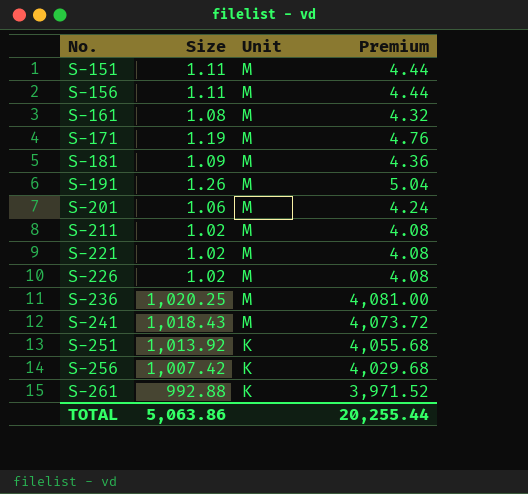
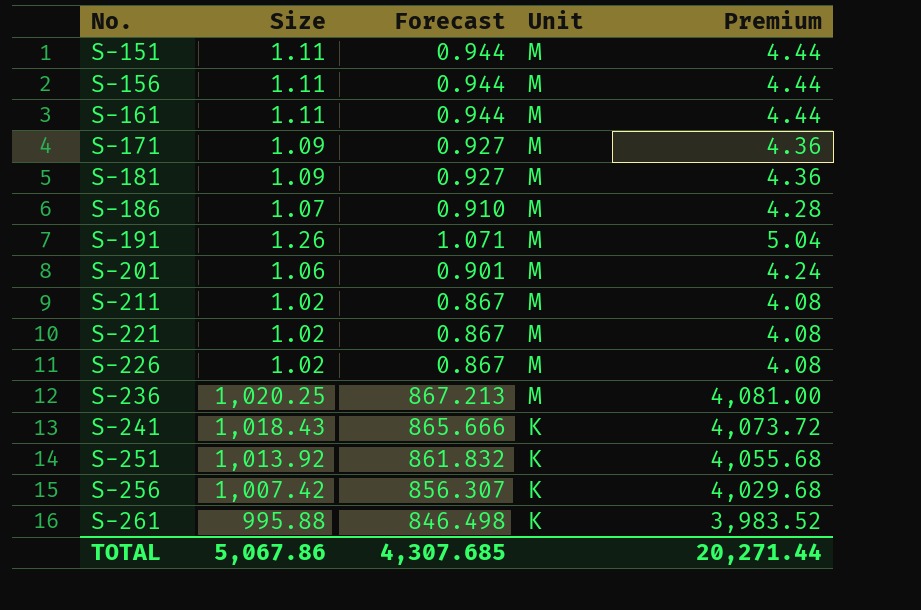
column Forecast | formula: none -> [Size] * 0.85
S-161 | Size: 1.08 -> 1.11
S-161 | Premium: 4.32 -> 4.44
S-171 | Size: 1.19 -> 1.09
S-171 | Premium: 4.76 -> 4.36
row S-186: none -> 1.07 | 0.910 | M | 4.28
S-241 | Unit: M -> K
S-261 | Size: 992.88 -> 995.88
S-261 | Premium: 3,971.52 -> 3,983.52
TOTAL | Size: 5,063.86 -> 5,067.86
TOTAL | Premium: 20,255.44 -> 20,271.44

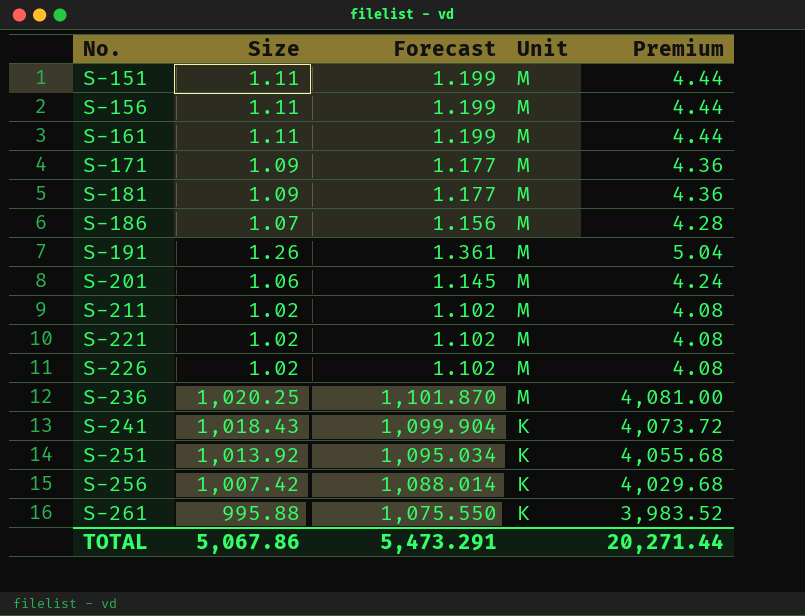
column Forecast | formula: [Size] * 0.85 -> [Size] * 1.08
TOTAL | Forecast: 4,307.685 -> 5,473.291

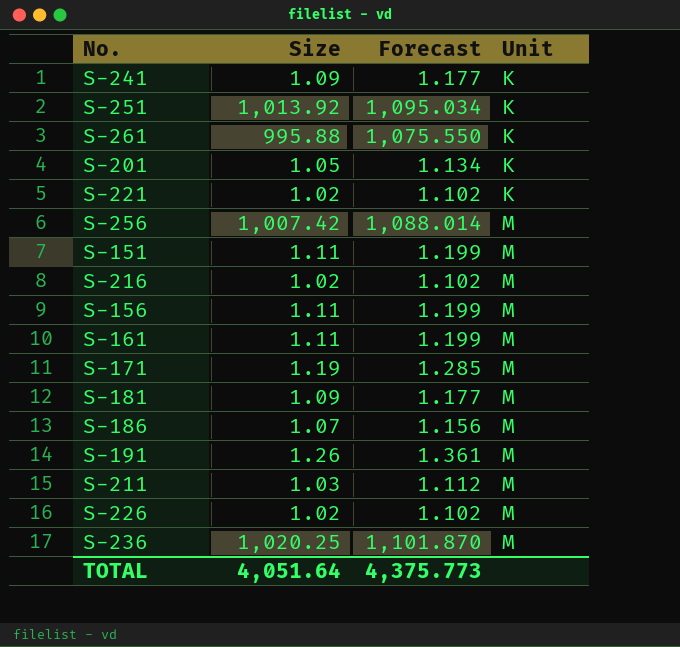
row order: No. ascending -> Unit ascending
column Premium | formula: [Size] * 4 -> none
S-241 | Size: 1,018.43 -> 1.09
S-241 | Forecast: 1,099.904 -> 1.177
S-201 | Size: 1.06 -> 1.05
S-201 | Forecast: 1.145 -> 1.134
S-201 | Unit: M -> K
S-221 | Unit: M -> K
S-256 | Unit: K -> M
row S-216: none -> 1.02 | 1.102 | M
S-171 | Size: 1.09 -> 1.19
S-171 | Forecast: 1.177 -> 1.285
S-211 | Size: 1.02 -> 1.03
S-211 | Forecast: 1.102 -> 1.112
TOTAL | Size: 5,067.86 -> 4,051.64
TOTAL | Forecast: 5,473.291 -> 4,375.773

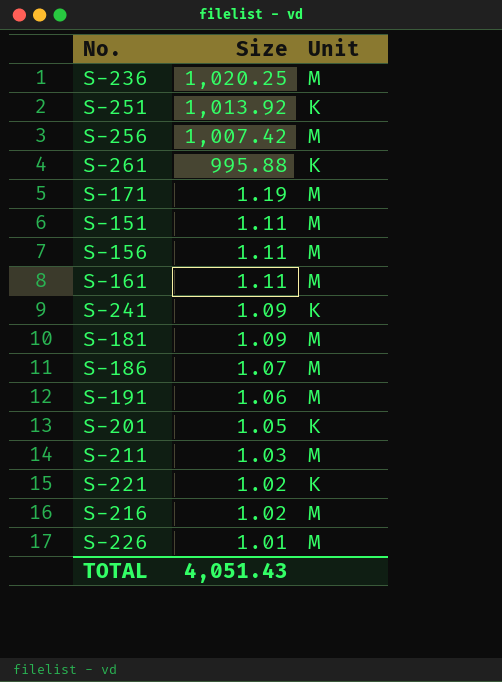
row order: Unit ascending -> Size descending
column Forecast | formula: [Size] * 1.08 -> none
S-191 | Size: 1.26 -> 1.06
S-226 | Size: 1.02 -> 1.01
TOTAL | Size: 4,051.64 -> 4,051.43

